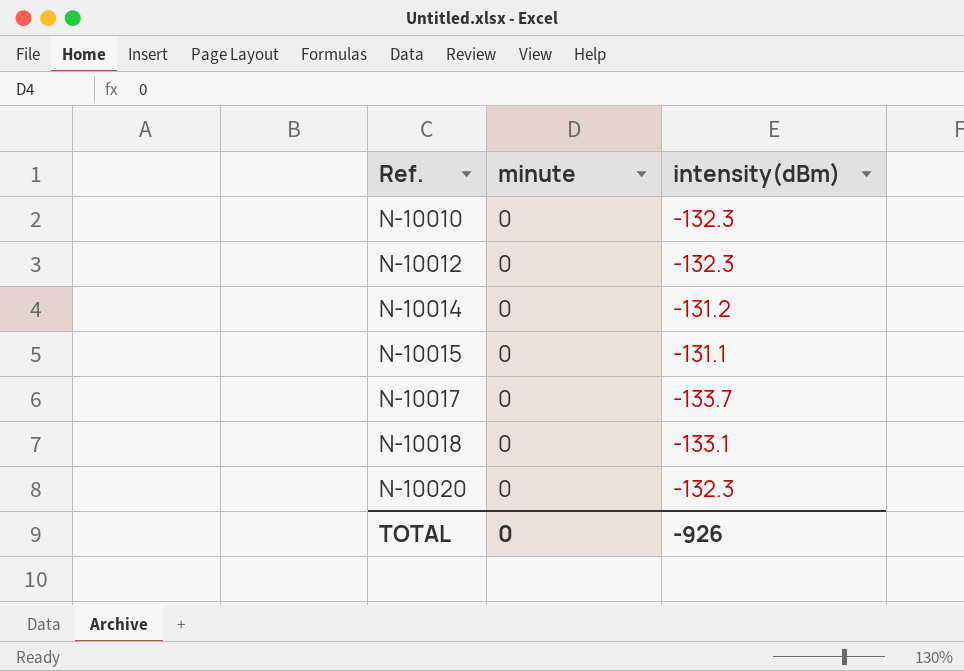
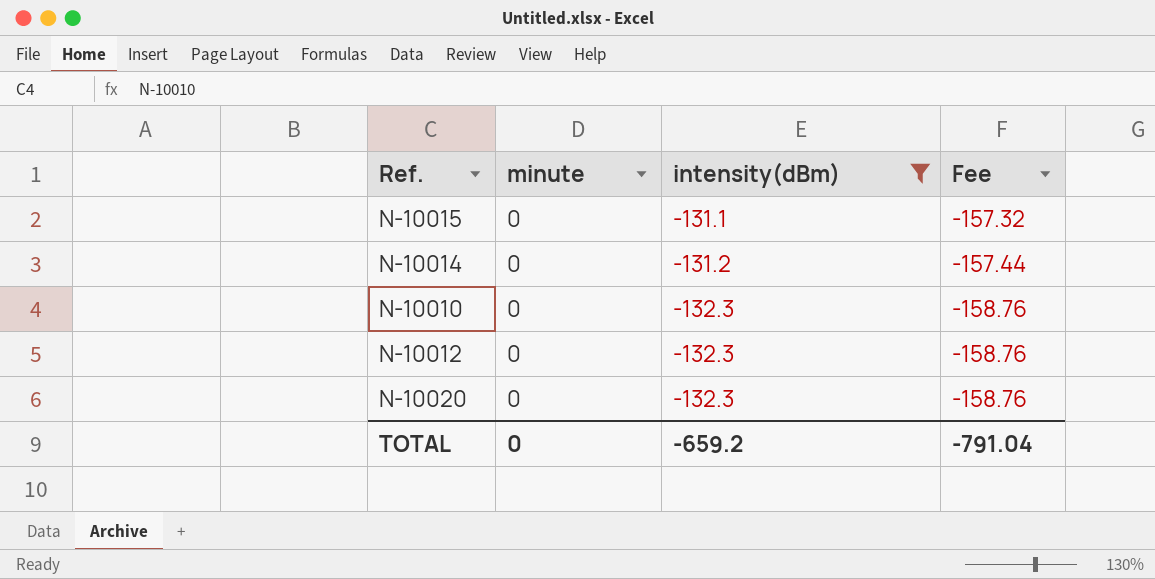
filter: none -> intensity(dBm) >= -132.3
row order: Ref. ascending -> intensity(dBm) descending
column Fee | formula: none -> [intensity(dBm)] * 1.2
TOTAL | intensity(dBm): -926 -> -659.2

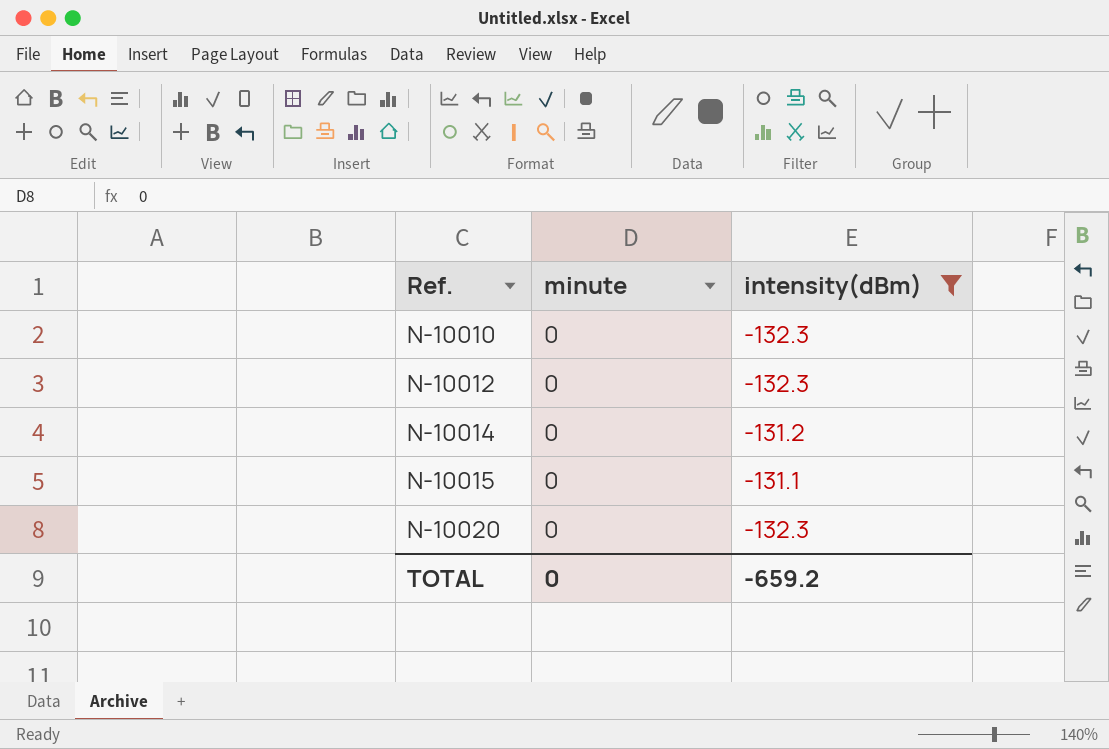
row order: intensity(dBm) descending -> Ref. ascending
column Fee | formula: [intensity(dBm)] * 1.2 -> none

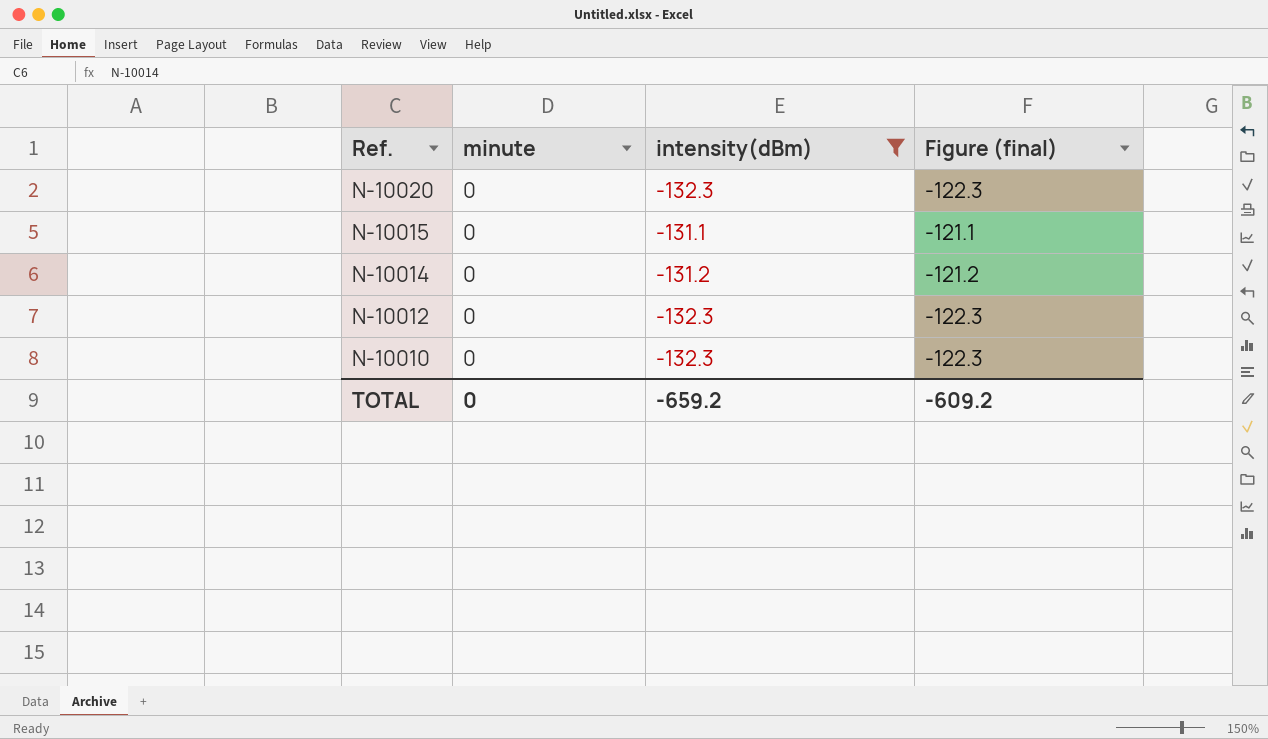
row order: Ref. ascending -> Ref. descending
column Figure (final) | formula: none -> [intensity(dBm)] + 10

